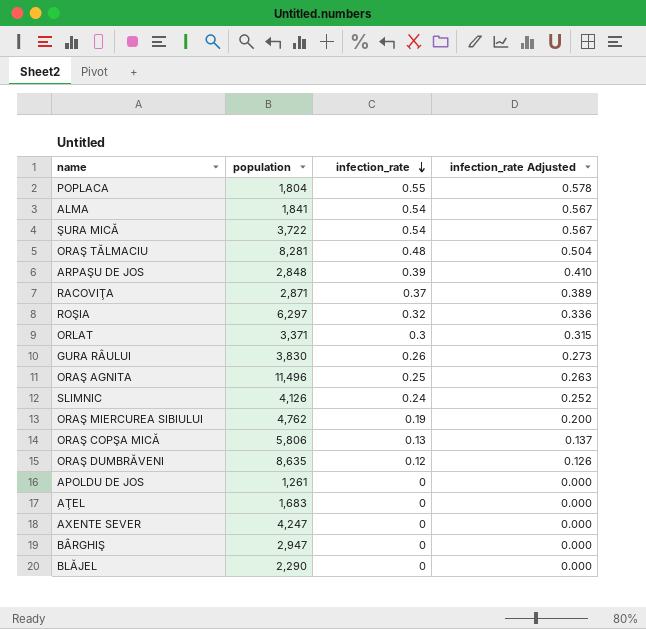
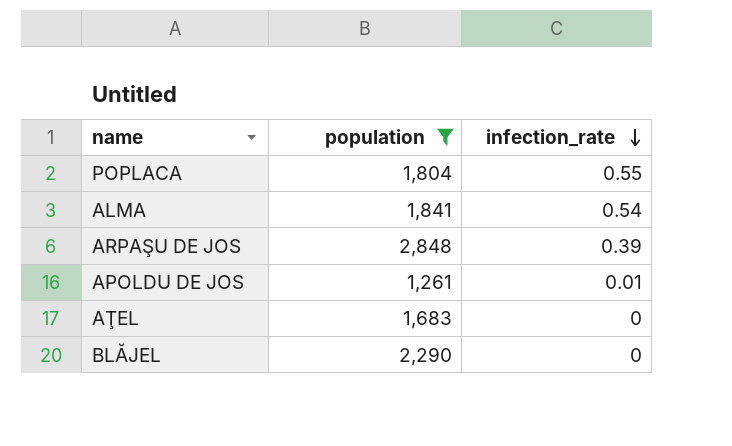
filter: none -> population <= 2,848
column infection_rate Adjusted | formula: [infection_rate] * 1.05 -> none
APOLDU DE JOS | infection_rate: 0 -> 0.01

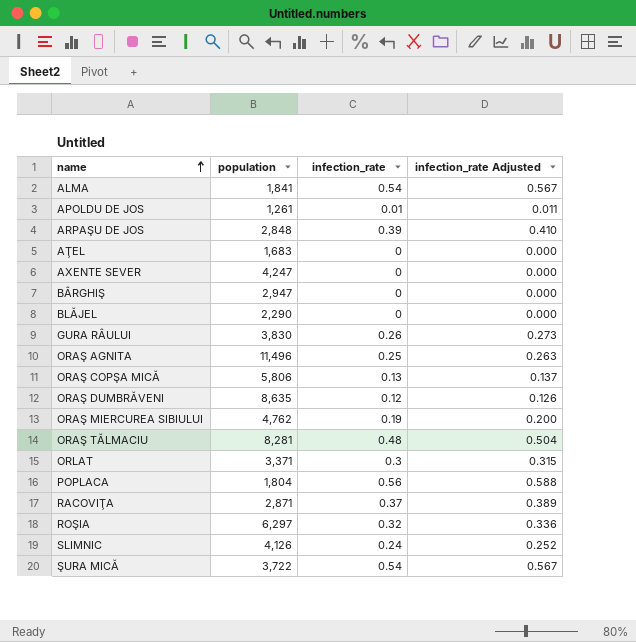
filter: population <= 2,848 -> none
row order: infection_rate descending -> name ascending
column infection_rate Adjusted | formula: none -> [infection_rate] * 1.05
POPLACA | infection_rate: 0.55 -> 0.56

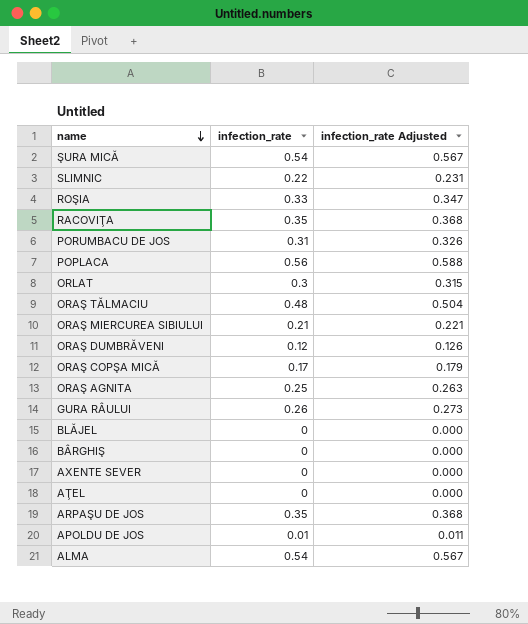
row order: name ascending -> name descending
column population | position: 2 -> none
SLIMNIC | infection_rate: 0.24 -> 0.22
SLIMNIC | infection_rate Adjusted: 0.252 -> 0.231
ROŞIA | infection_rate: 0.32 -> 0.33
ROŞIA | infection_rate Adjusted: 0.336 -> 0.347
RACOVIŢA | infection_rate: 0.37 -> 0.35
RACOVIŢA | infection_rate Adjusted: 0.389 -> 0.368
row PORUMBACU DE JOS: none -> 0.31 | 0.326
ORAŞ MIERCUREA SIBIULUI | infection_rate: 0.19 -> 0.21
ORAŞ MIERCUREA SIBIULUI | infection_rate Adjusted: 0.200 -> 0.221
ORAŞ COPŞA MICĂ | infection_rate: 0.13 -> 0.17
ORAŞ COPŞA MICĂ | infection_rate Adjusted: 0.137 -> 0.179
ARPAŞU DE JOS | infection_rate: 0.39 -> 0.35
ARPAŞU DE JOS | infection_rate Adjusted: 0.410 -> 0.368

